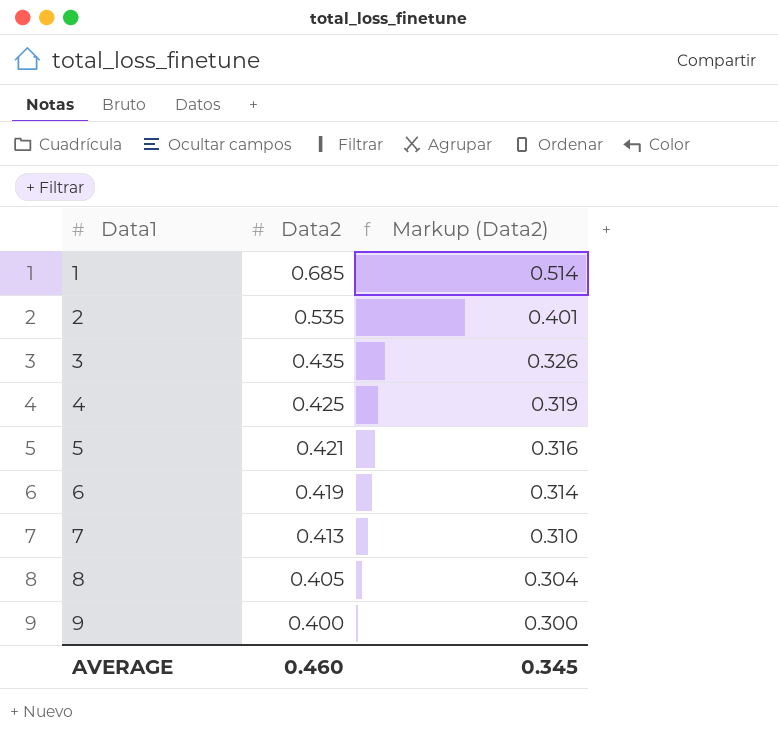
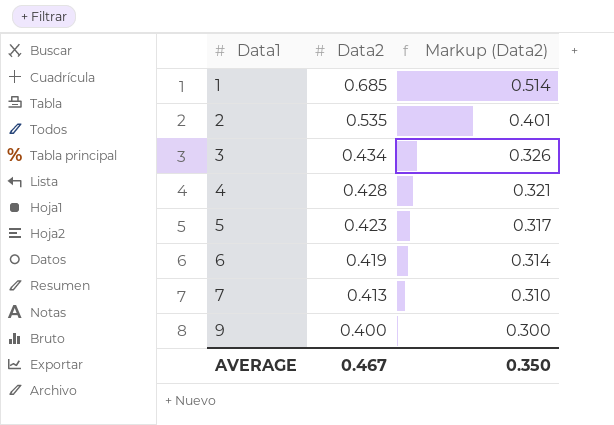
row 8: 0.405 | 0.304 -> none
3 | Data2: 0.435 -> 0.434
4 | Data2: 0.425 -> 0.428
4 | Markup (Data2): 0.319 -> 0.321
5 | Data2: 0.421 -> 0.423
5 | Markup (Data2): 0.316 -> 0.317
AVERAGE | Data2: 0.460 -> 0.467
AVERAGE | Markup (Data2): 0.345 -> 0.350

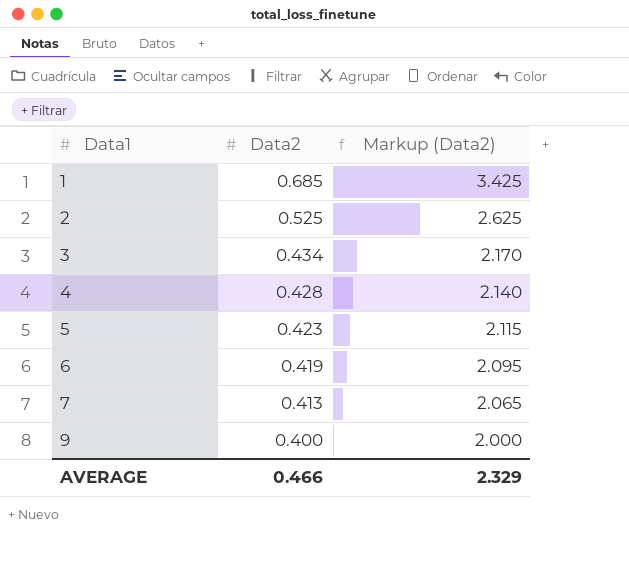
column Markup (Data2) | formula: [Data2] * 0.75 -> [Data2] * 5
2 | Data2: 0.535 -> 0.525
AVERAGE | Data2: 0.467 -> 0.466
AVERAGE | Markup (Data2): 0.350 -> 2.329

